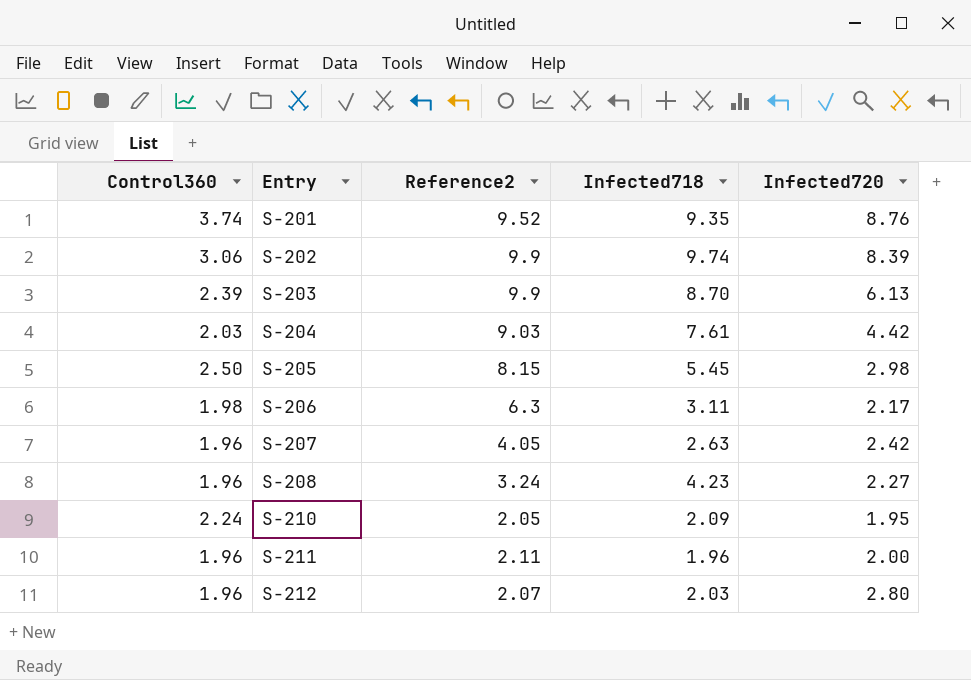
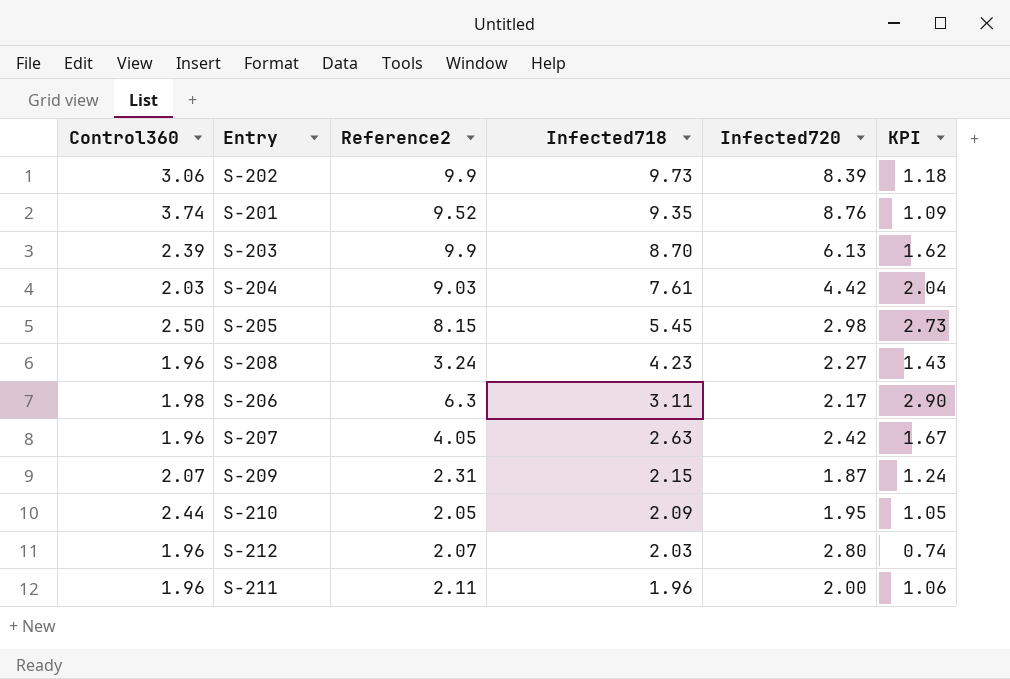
row order: Entry ascending -> Infected718 descending
column KPI | formula: none -> [Reference2] / [Infected720]
S-202 | Infected718: 9.74 -> 9.73
row S-209: none -> 2.07 | 2.31 | 2.15 | 1.87 | 1.24
S-210 | Control360: 2.24 -> 2.44

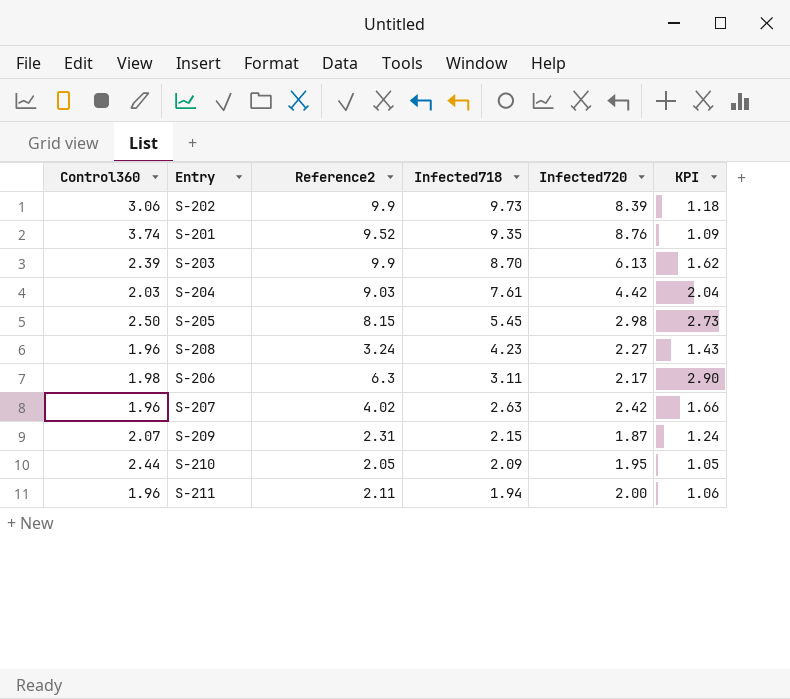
row S-212: 1.96 | 2.07 | 2.03 | 2.80 | 0.74 -> none
S-207 | Reference2: 4.05 -> 4.02
S-207 | KPI: 1.67 -> 1.66
S-211 | Infected718: 1.96 -> 1.94

